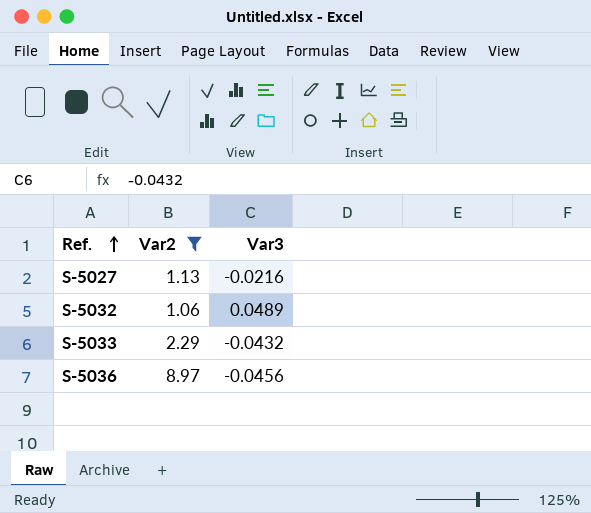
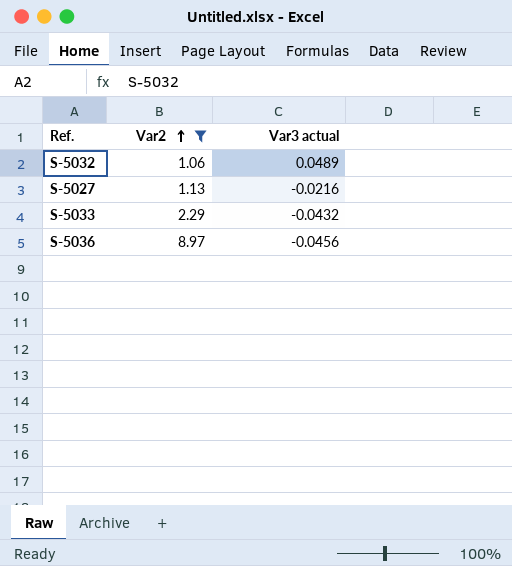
row order: Ref. ascending -> Var2 ascending
column name: Var3 -> Var3 actual

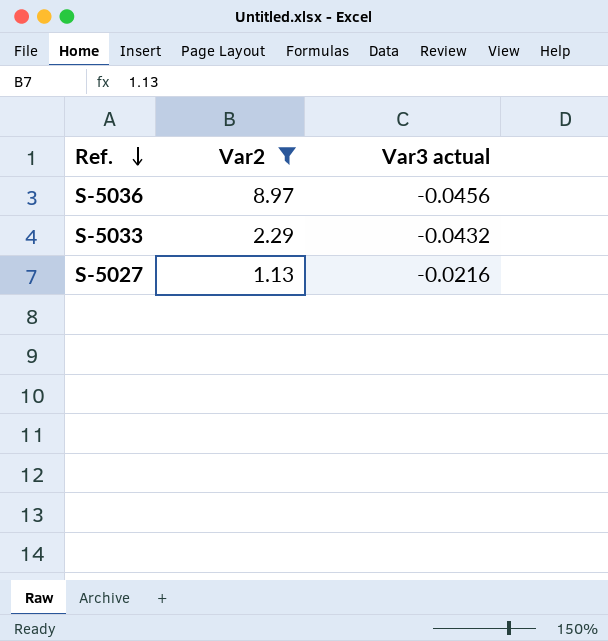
row order: Var2 ascending -> Ref. descending
row S-5032: 1.06 | 0.0489 -> none

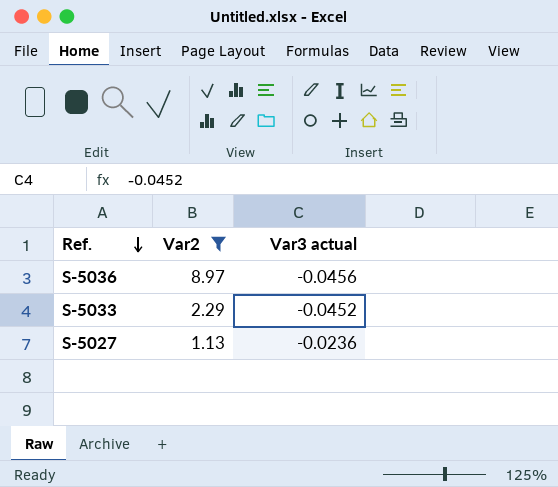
S-5033 | Var3 actual: -0.0432 -> -0.0452
S-5027 | Var3 actual: -0.0216 -> -0.0236

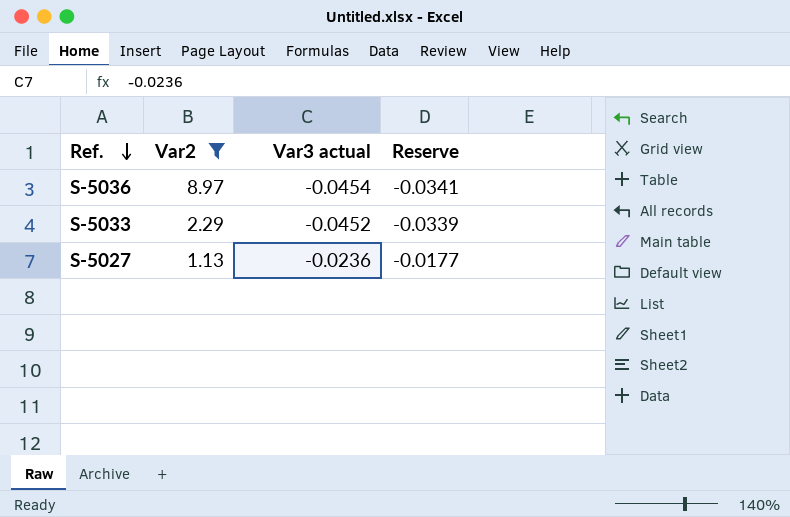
column Reserve | formula: none -> [Var3 actual] * 0.75
S-5036 | Var3 actual: -0.0456 -> -0.0454

